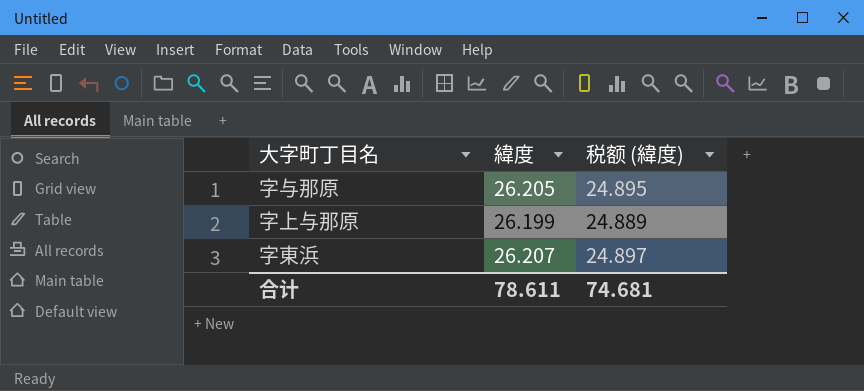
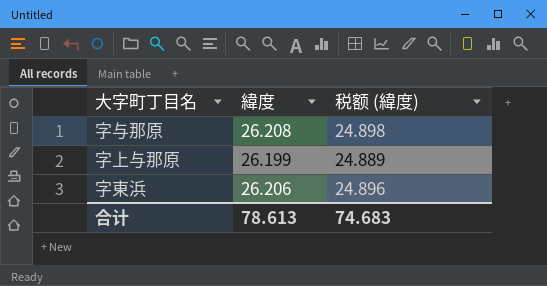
字与那原 | 緯度: 26.205 -> 26.208
字与那原 | 税额 (緯度): 24.895 -> 24.898
字東浜 | 緯度: 26.207 -> 26.206
字東浜 | 税额 (緯度): 24.897 -> 24.896
合计 | 緯度: 78.611 -> 78.613
合计 | 税额 (緯度): 74.681 -> 74.683

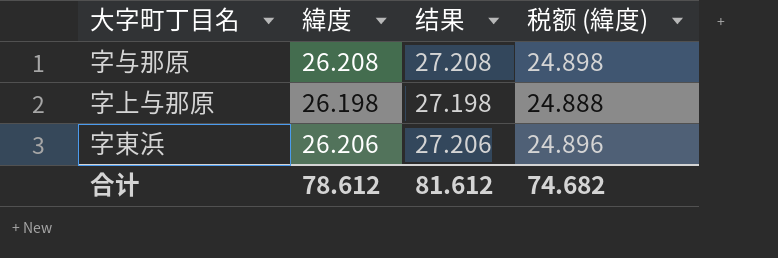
column 结果 | formula: none -> [緯度] + 1
字上与那原 | 緯度: 26.199 -> 26.198
字上与那原 | 税额 (緯度): 24.889 -> 24.888
合计 | 緯度: 78.613 -> 78.612
合计 | 税额 (緯度): 74.683 -> 74.682

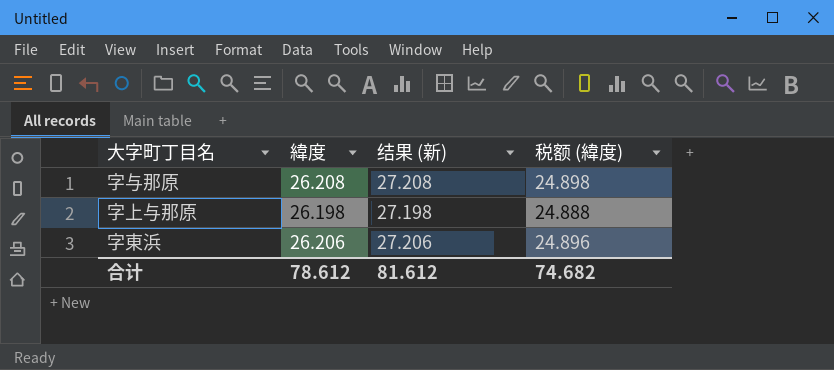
column name: 结果 -> 结果 (新)

